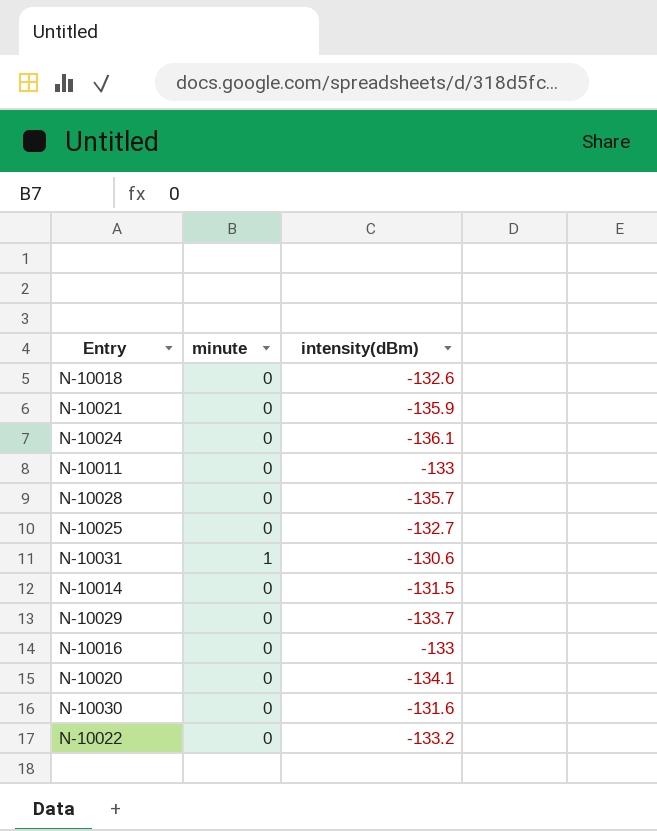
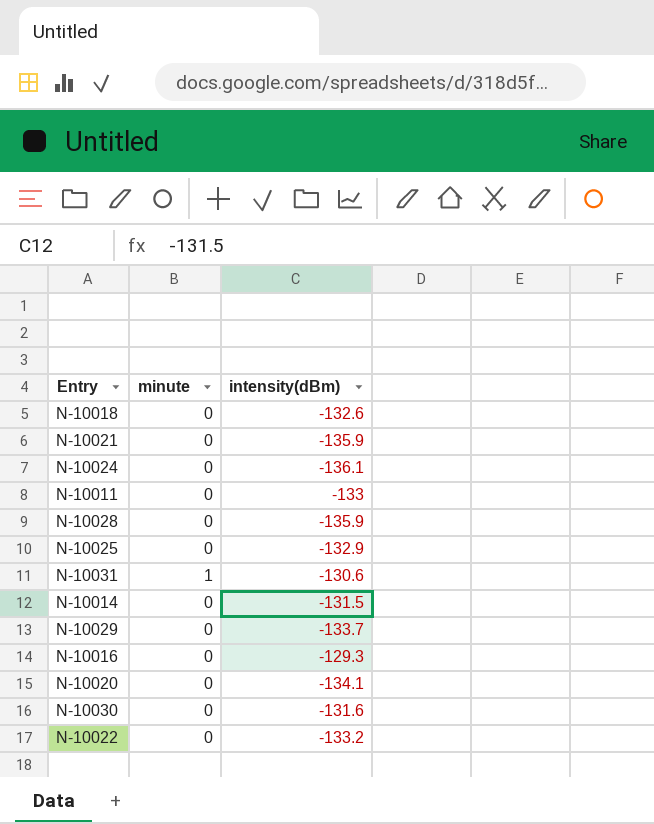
N-10028 | intensity(dBm): -135.7 -> -135.9
N-10025 | intensity(dBm): -132.7 -> -132.9
N-10016 | intensity(dBm): -133 -> -129.3

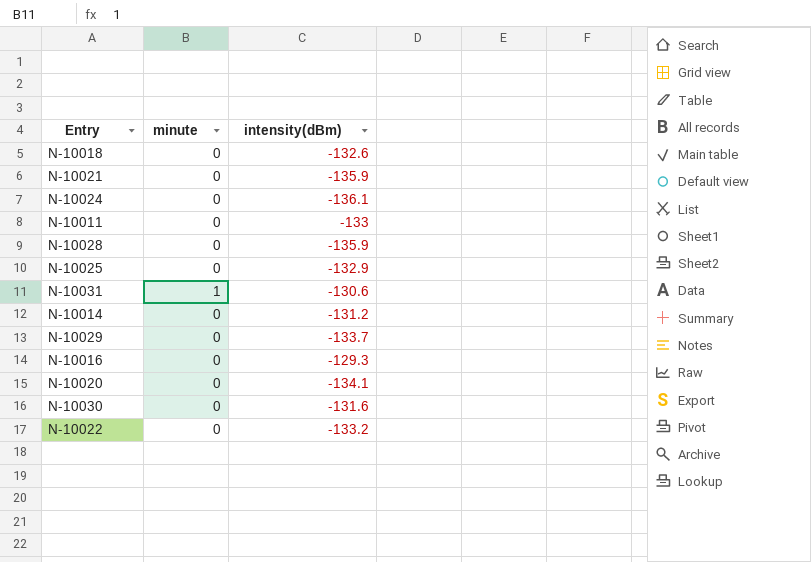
N-10014 | intensity(dBm): -131.5 -> -131.2

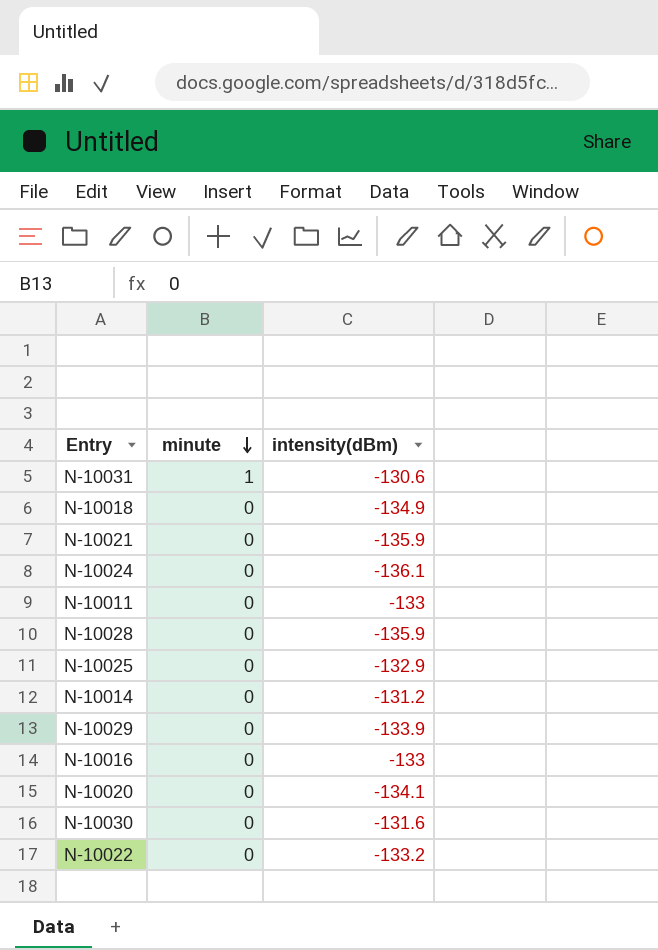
row order: none -> minute descending
N-10018 | intensity(dBm): -132.6 -> -134.9
N-10029 | intensity(dBm): -133.7 -> -133.9
N-10016 | intensity(dBm): -129.3 -> -133

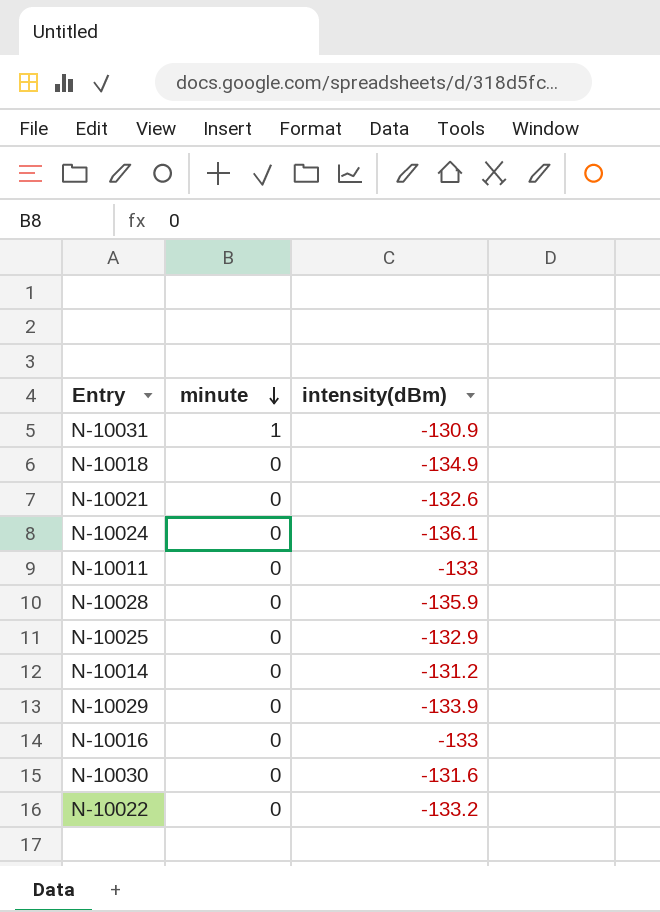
row N-10020: 0 | -134.1 -> none
N-10031 | intensity(dBm): -130.6 -> -130.9
N-10021 | intensity(dBm): -135.9 -> -132.6

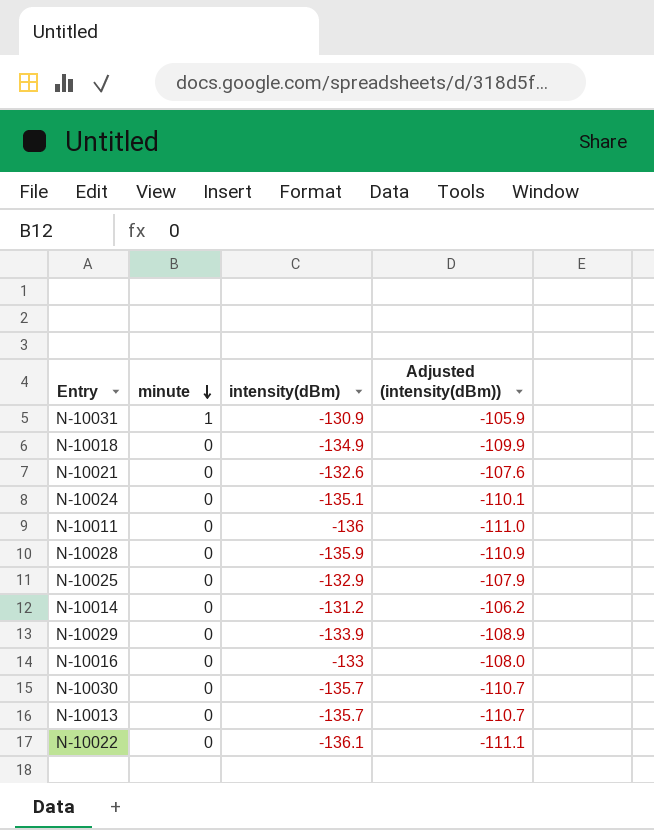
column Adjusted (intensity(dBm)) | formula: none -> [intensity(dBm)] + 25
N-10024 | intensity(dBm): -136.1 -> -135.1
N-10011 | intensity(dBm): -133 -> -136
N-10030 | intensity(dBm): -131.6 -> -135.7
row N-10013: none -> 0 | -135.7 | -110.7
N-10022 | intensity(dBm): -133.2 -> -136.1

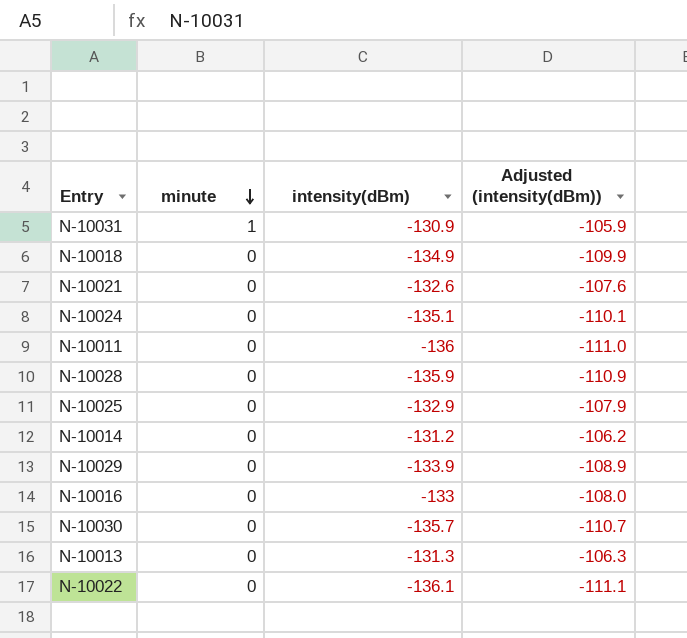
N-10013 | intensity(dBm): -135.7 -> -131.3
N-10013 | Adjusted (intensity(dBm)): -110.7 -> -106.3

